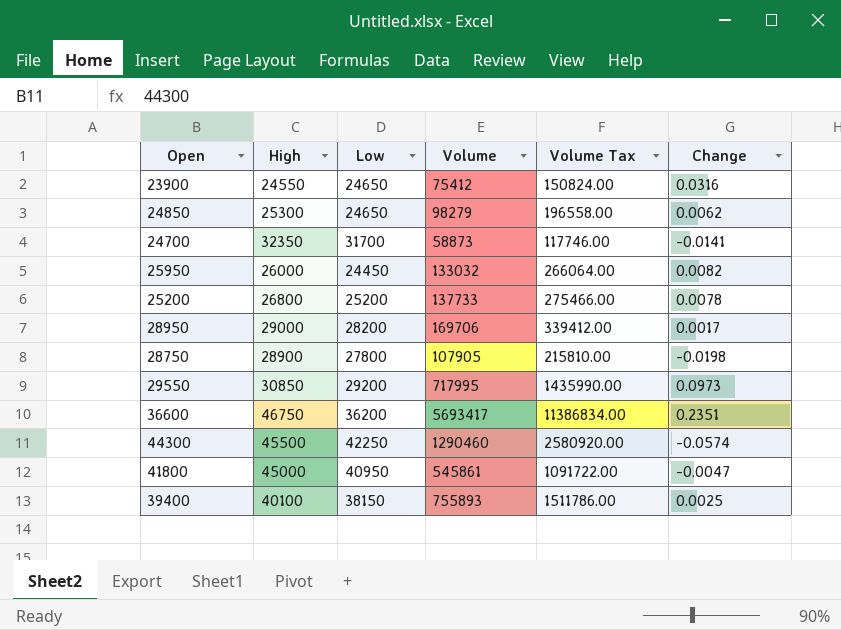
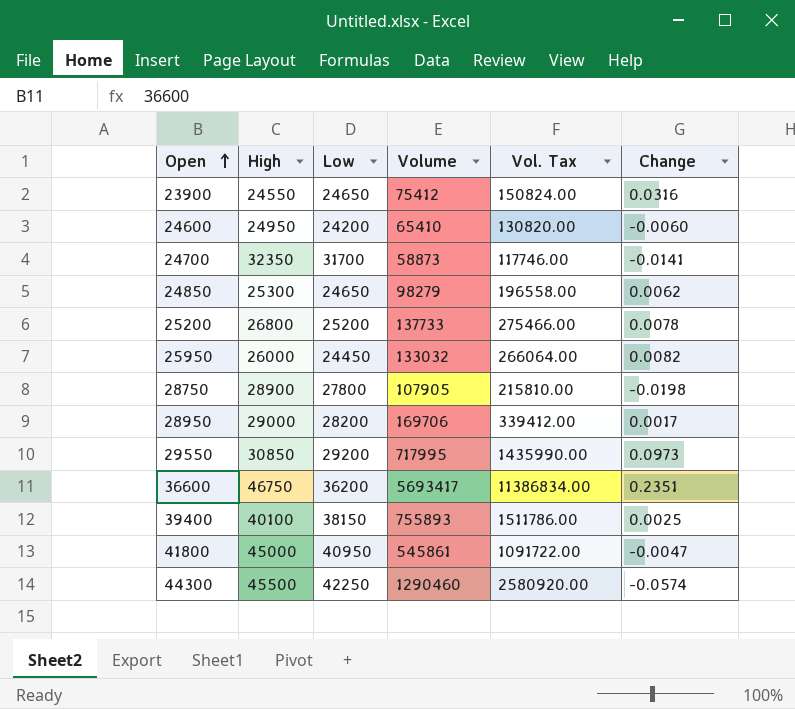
row order: none -> Open ascending
column name: Volume Tax -> Vol. Tax
row 24600: none -> 24950 | 24200 | 65410 | 130820.00 | -0.0060

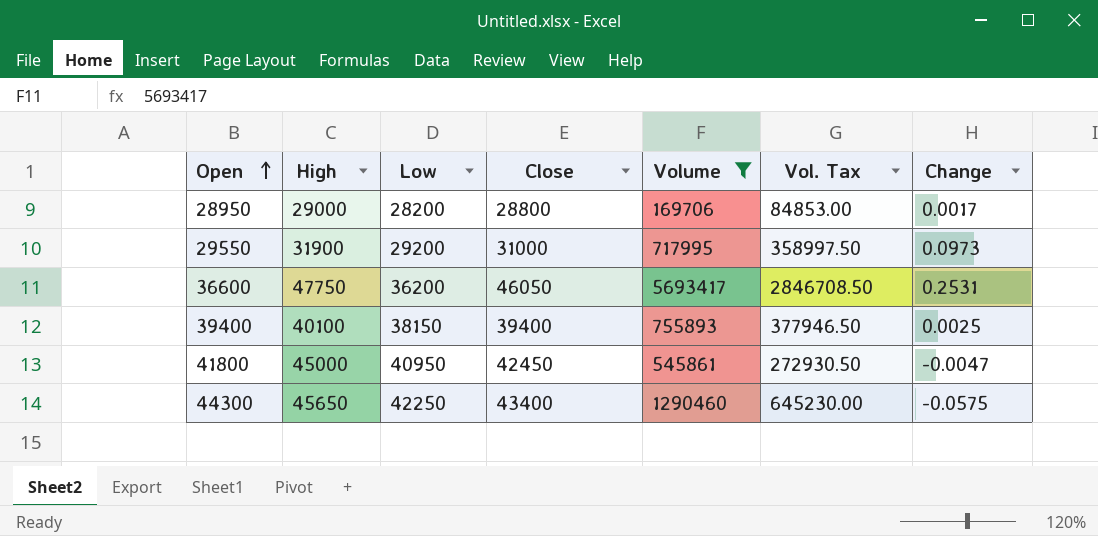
filter: none -> Volume >= 169706
column Close | position: none -> 4
column Vol. Tax | formula: [Volume] * 2 -> [Volume] * 0.5
29550 | High: 30850 -> 31900
36600 | High: 46750 -> 47750
36600 | Change: 0.2351 -> 0.2531
44300 | High: 45500 -> 45650
44300 | Change: -0.0574 -> -0.0575

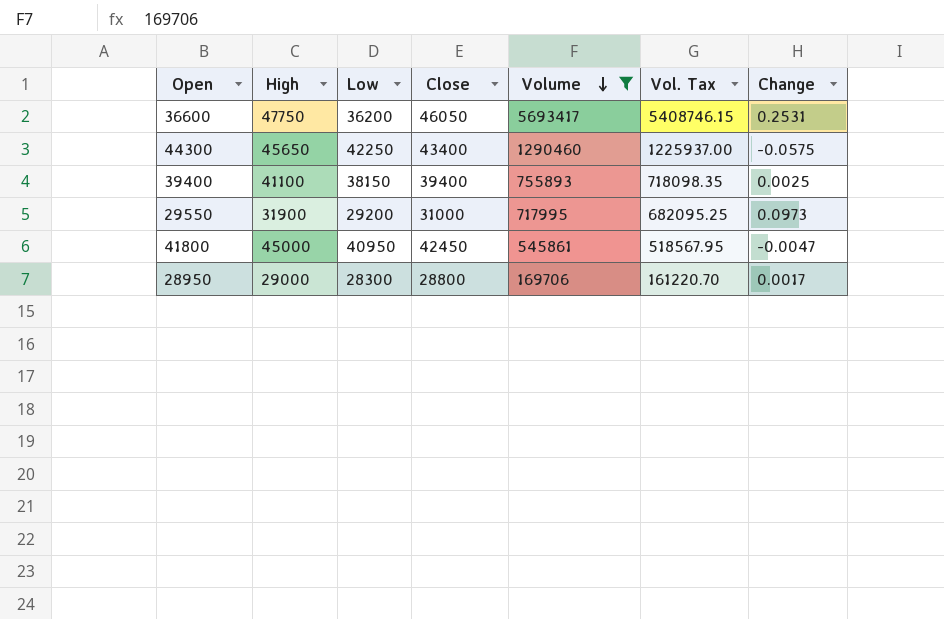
row order: Open ascending -> Volume descending
column Vol. Tax | formula: [Volume] * 0.5 -> [Volume] * 0.95
39400 | High: 40100 -> 41100
28950 | Low: 28200 -> 28300

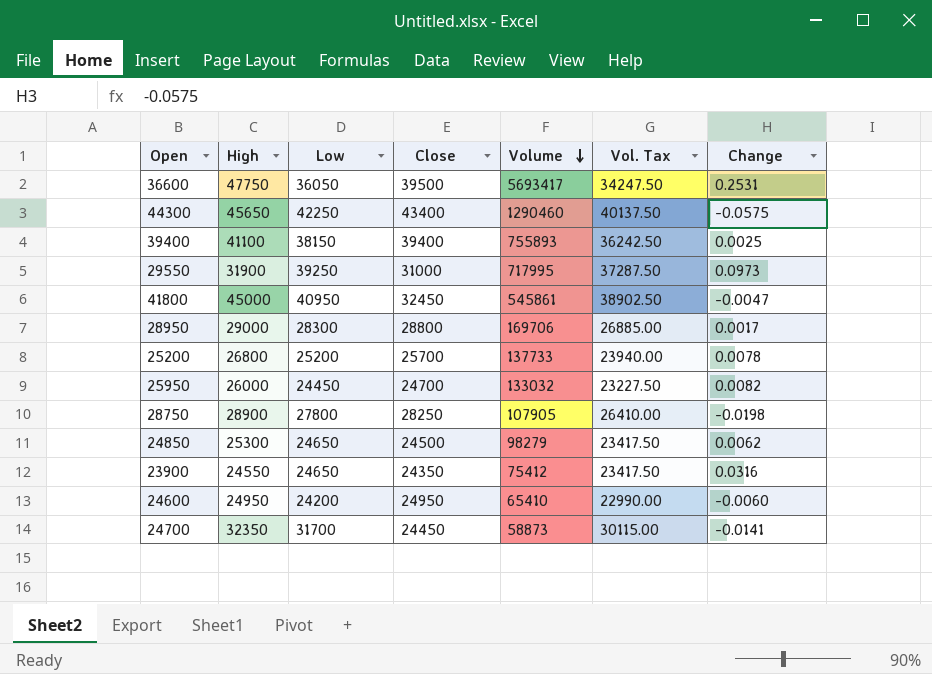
filter: Volume >= 169706 -> none
column Vol. Tax | formula: [Volume] * 0.95 -> [Low] * 0.95
36600 | Low: 36200 -> 36050
36600 | Close: 46050 -> 39500
29550 | Low: 29200 -> 39250
41800 | Close: 42450 -> 32450

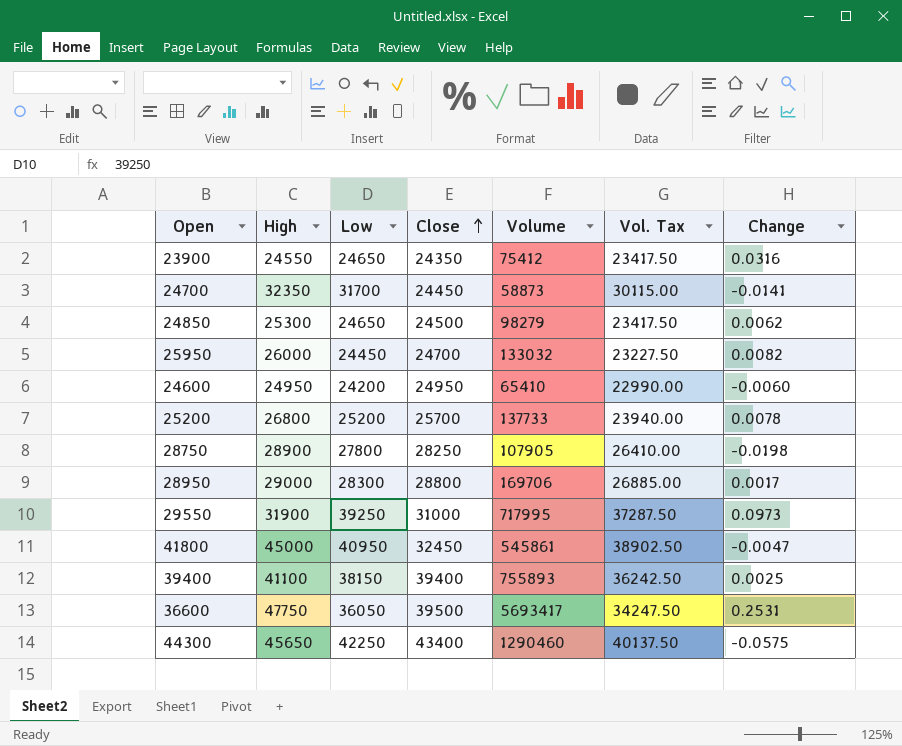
row order: Volume descending -> Close ascending

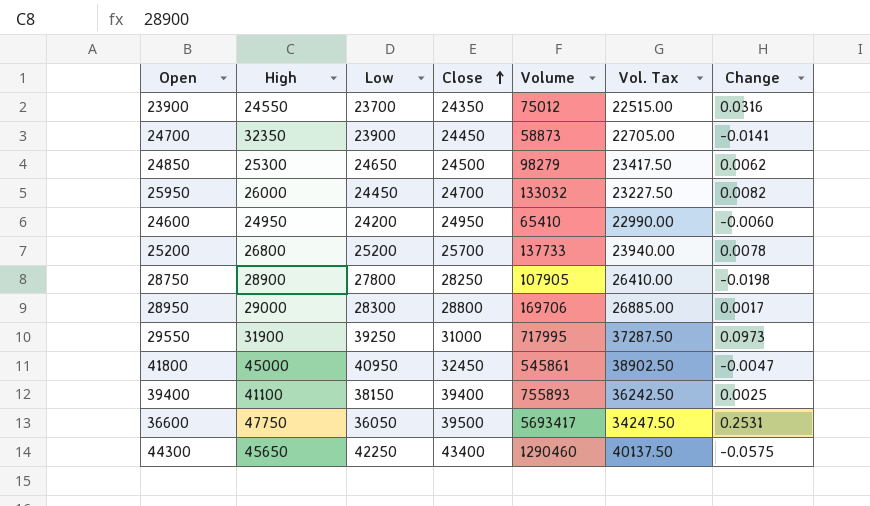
23900 | Low: 24650 -> 23700
23900 | Volume: 75412 -> 75012
23900 | Vol. Tax: 23417.50 -> 22515.00
24700 | Low: 31700 -> 23900
24700 | Vol. Tax: 30115.00 -> 22705.00

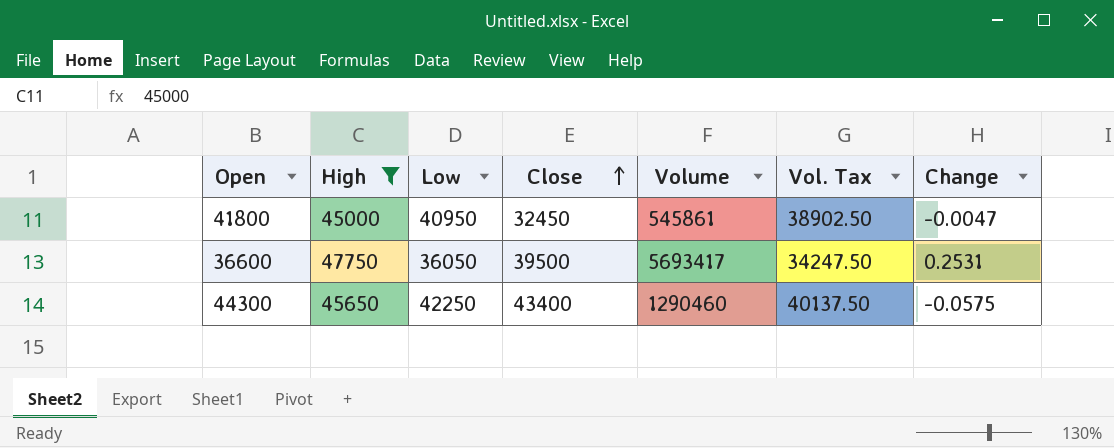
filter: none -> High >= 45000

